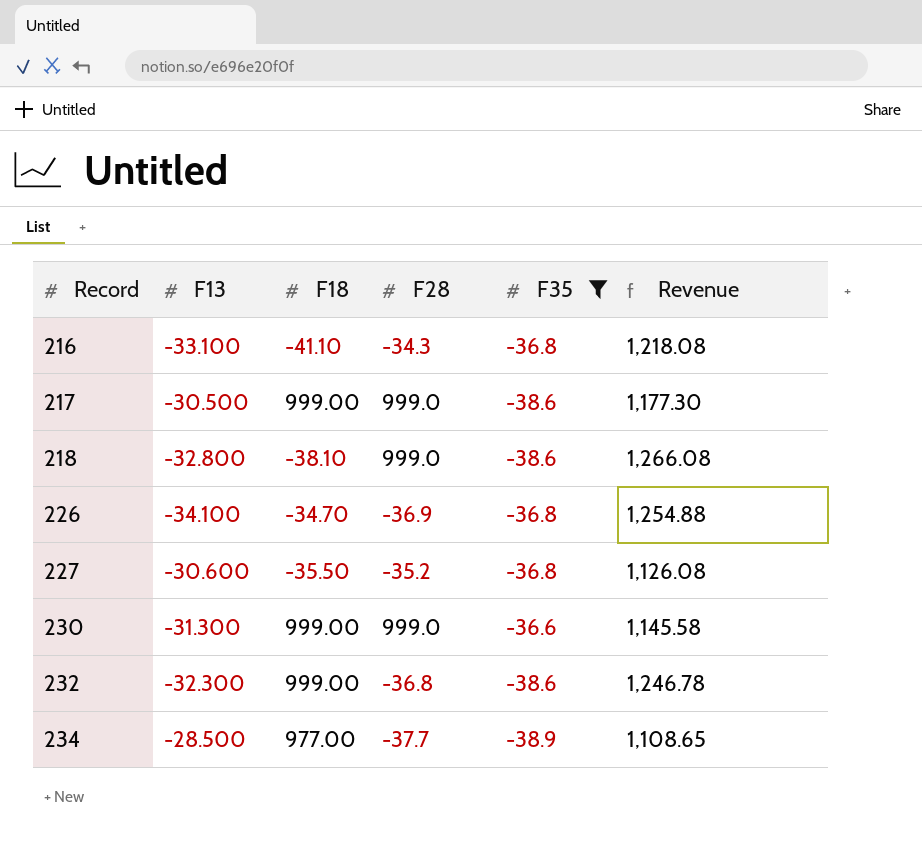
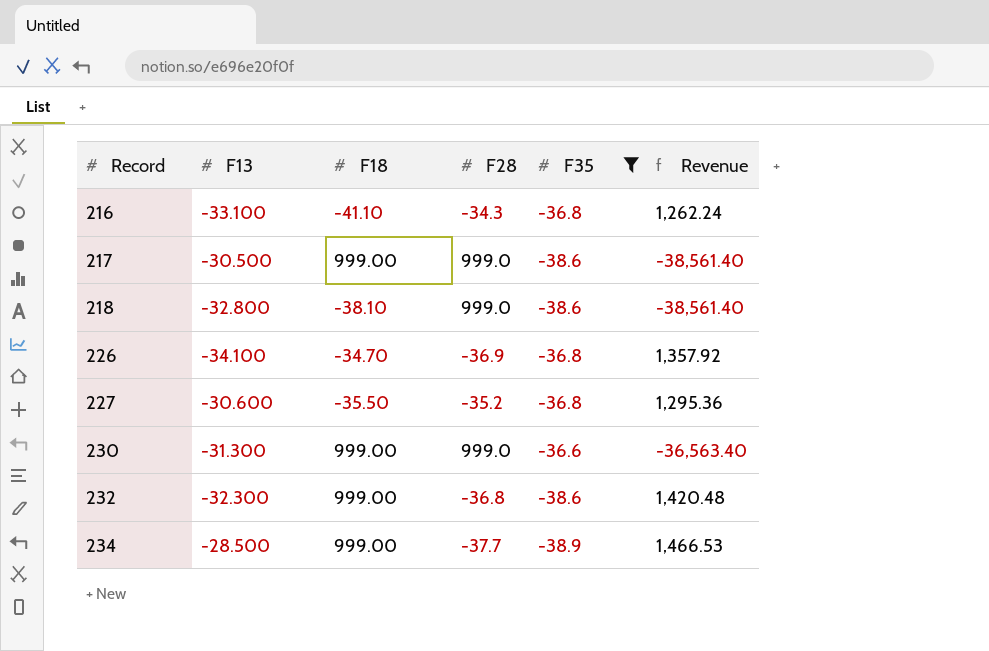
column Revenue | formula: [F13] * [F35] -> [F28] * [F35]
234 | F18: 977.00 -> 999.00

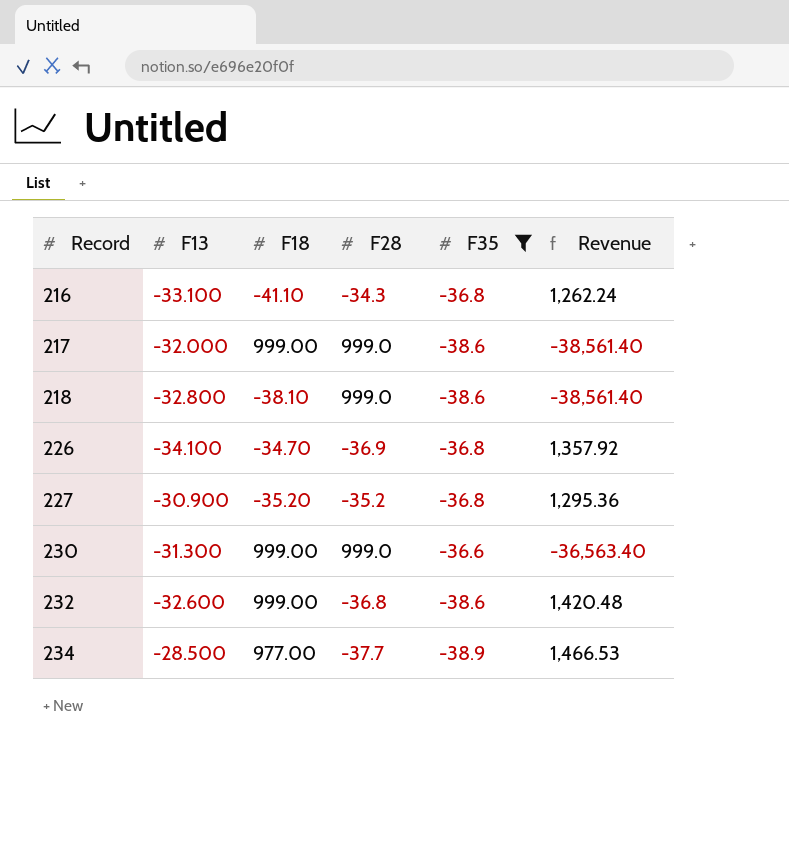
217 | F13: -30.500 -> -32.000
227 | F13: -30.600 -> -30.900
227 | F18: -35.50 -> -35.20
232 | F13: -32.300 -> -32.600
234 | F18: 999.00 -> 977.00

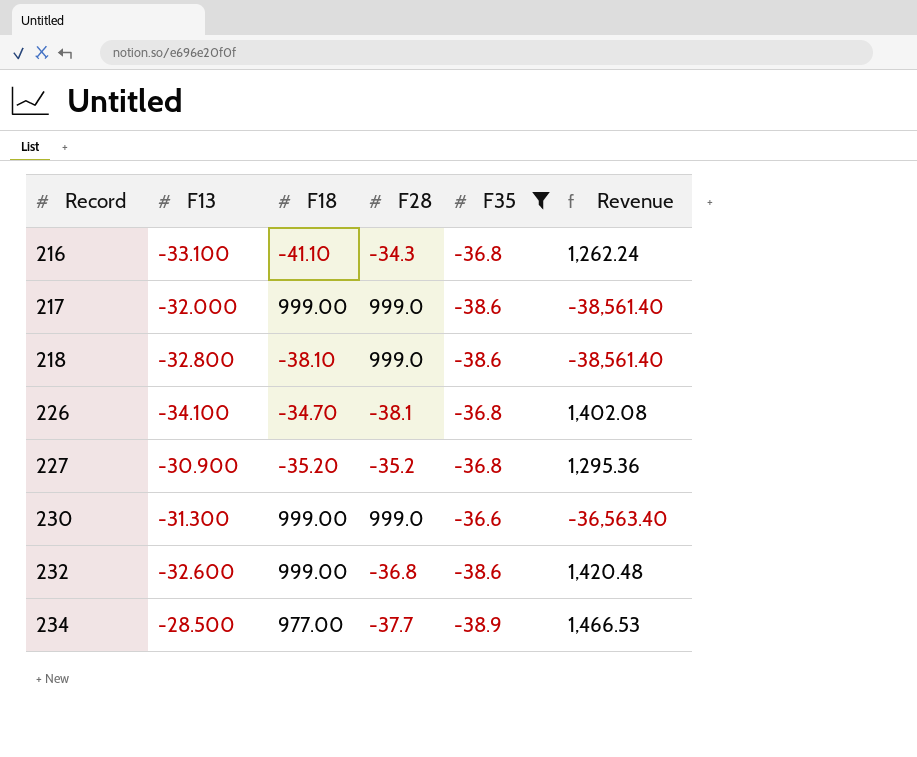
226 | F28: -36.9 -> -38.1
226 | Revenue: 1,357.92 -> 1,402.08

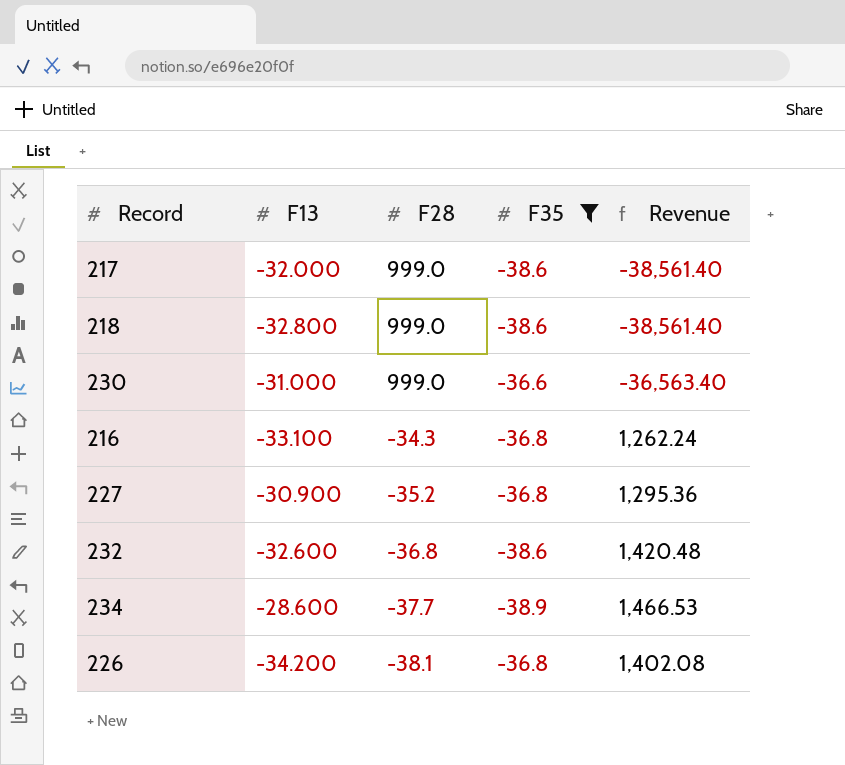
row order: Record ascending -> F28 descending
column F18 | position: 3 -> none
230 | F13: -31.300 -> -31.000
234 | F13: -28.500 -> -28.600
226 | F13: -34.100 -> -34.200

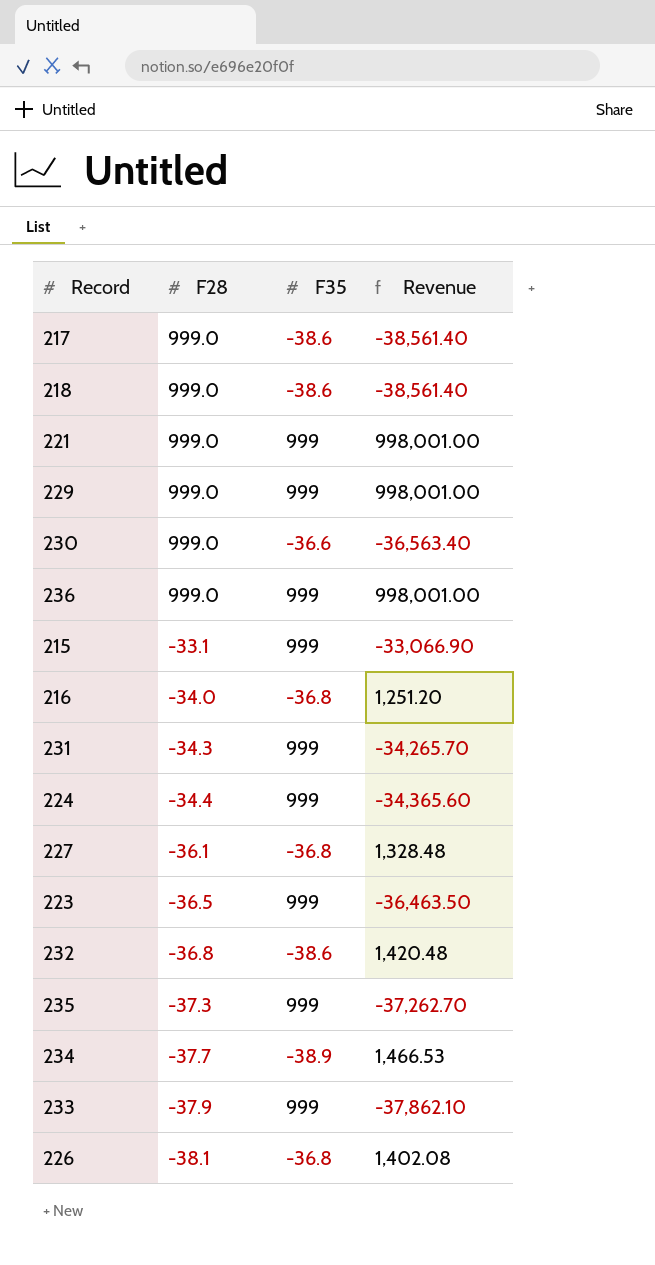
filter: F35 != 999 -> none
column F13 | position: 2 -> none
216 | F28: -34.3 -> -34.0
216 | Revenue: 1,262.24 -> 1,251.20
227 | F28: -35.2 -> -36.1
227 | Revenue: 1,295.36 -> 1,328.48

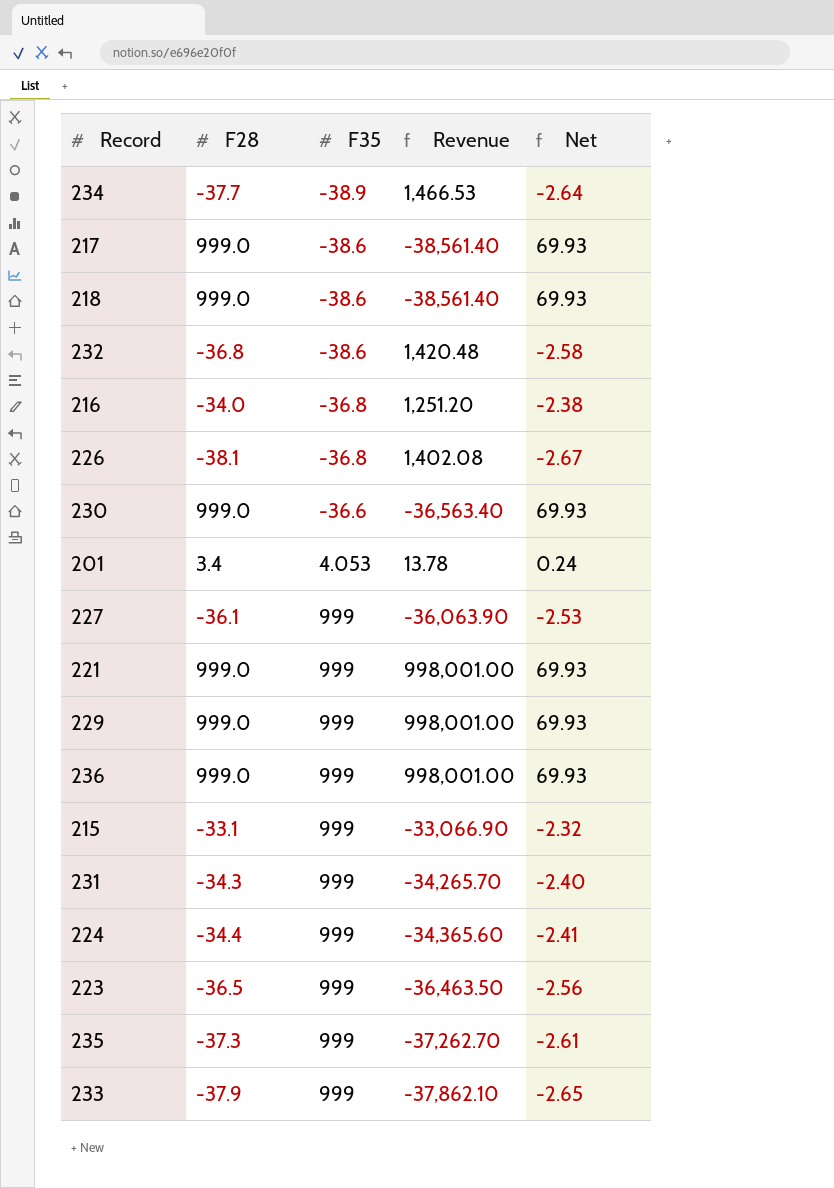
row order: F28 descending -> F35 ascending
column Net | formula: none -> [F28] * 0.07
row 201: none -> 3.4 | 4.053 | 13.78 | 0.24
227 | F35: -36.8 -> 999
227 | Revenue: 1,328.48 -> -36,063.90

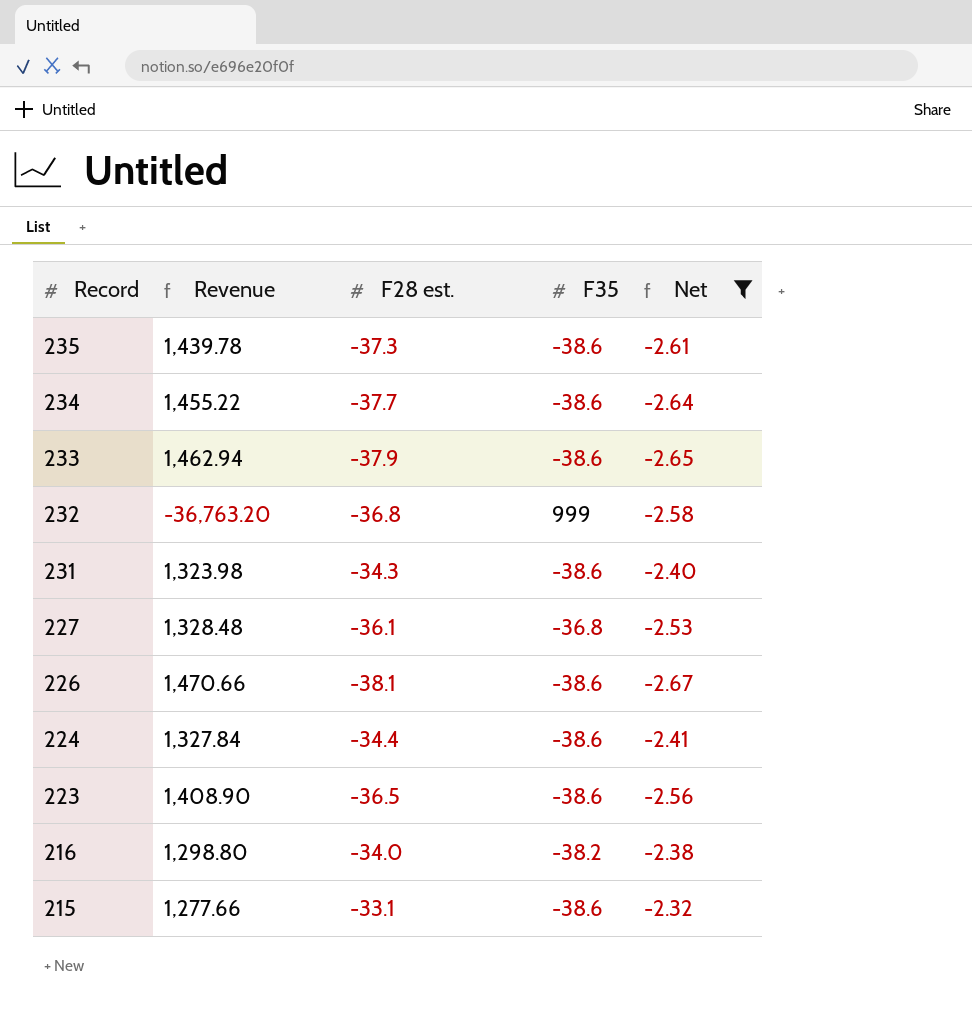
filter: none -> Net <= -2.32
row order: F35 ascending -> Record descending
column Revenue | position: 4 -> 2
column name: F28 -> F28 est.
235 | Revenue: -37,262.70 -> 1,439.78
235 | F35: 999 -> -38.6
234 | Revenue: 1,466.53 -> 1,455.22
234 | F35: -38.9 -> -38.6
233 | Revenue: -37,862.10 -> 1,462.94
233 | F35: 999 -> -38.6
232 | Revenue: 1,420.48 -> -36,763.20
232 | F35: -38.6 -> 999
231 | Revenue: -34,265.70 -> 1,323.98
231 | F35: 999 -> -38.6
227 | Revenue: -36,063.90 -> 1,328.48
227 | F35: 999 -> -36.8
226 | Revenue: 1,402.08 -> 1,470.66
226 | F35: -36.8 -> -38.6
224 | Revenue: -34,365.60 -> 1,327.84
224 | F35: 999 -> -38.6
223 | Revenue: -36,463.50 -> 1,408.90
223 | F35: 999 -> -38.6
216 | Revenue: 1,251.20 -> 1,298.80
216 | F35: -36.8 -> -38.2
215 | Revenue: -33,066.90 -> 1,277.66
215 | F35: 999 -> -38.6

